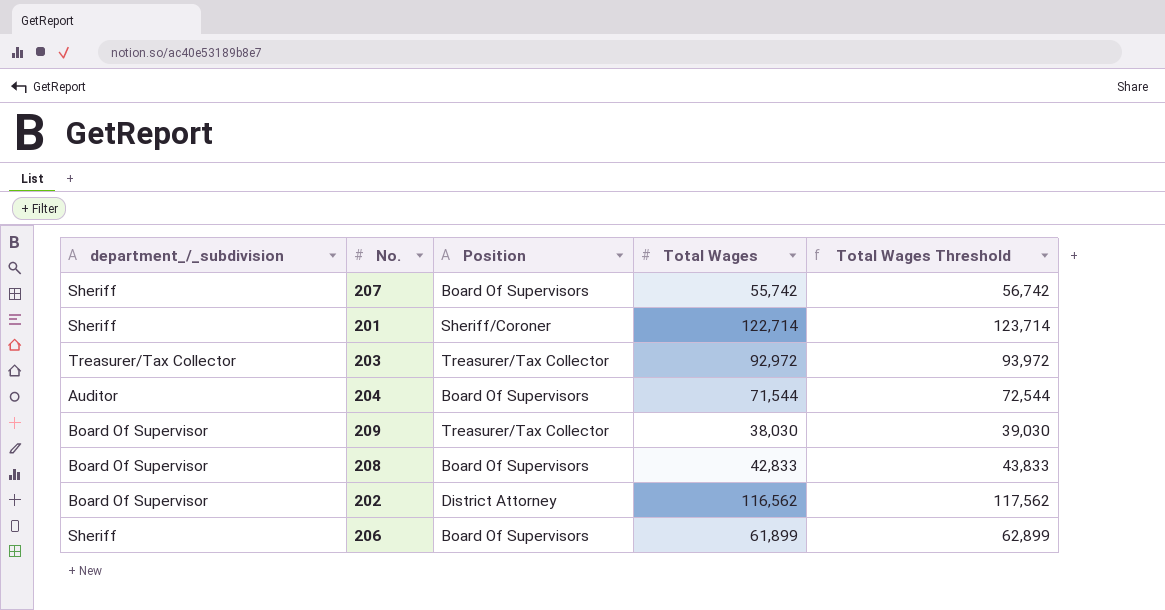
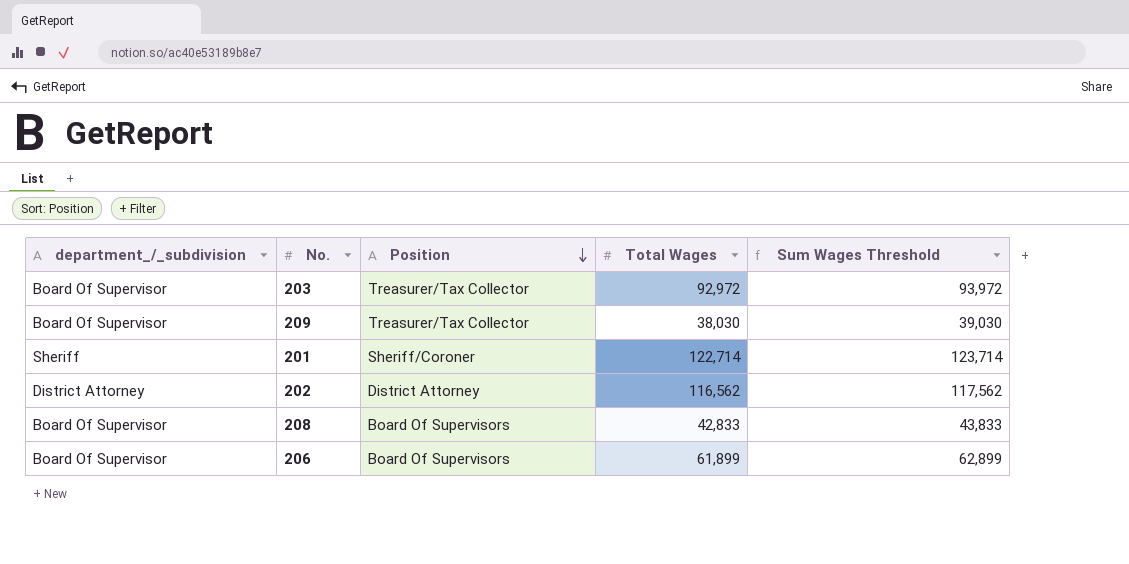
row order: none -> Position descending
column name: Total Wages Threshold -> Sum Wages Threshold
row 207: Sheriff | Board Of Supervisors | 55,742 | 56,742 -> none
row 204: Auditor | Board Of Supervisors | 71,544 | 72,544 -> none
203 | department_/_subdivision: Treasurer/Tax Collector -> Board Of Supervisor
202 | department_/_subdivision: Board Of Supervisor -> District Attorney
206 | department_/_subdivision: Sheriff -> Board Of Supervisor

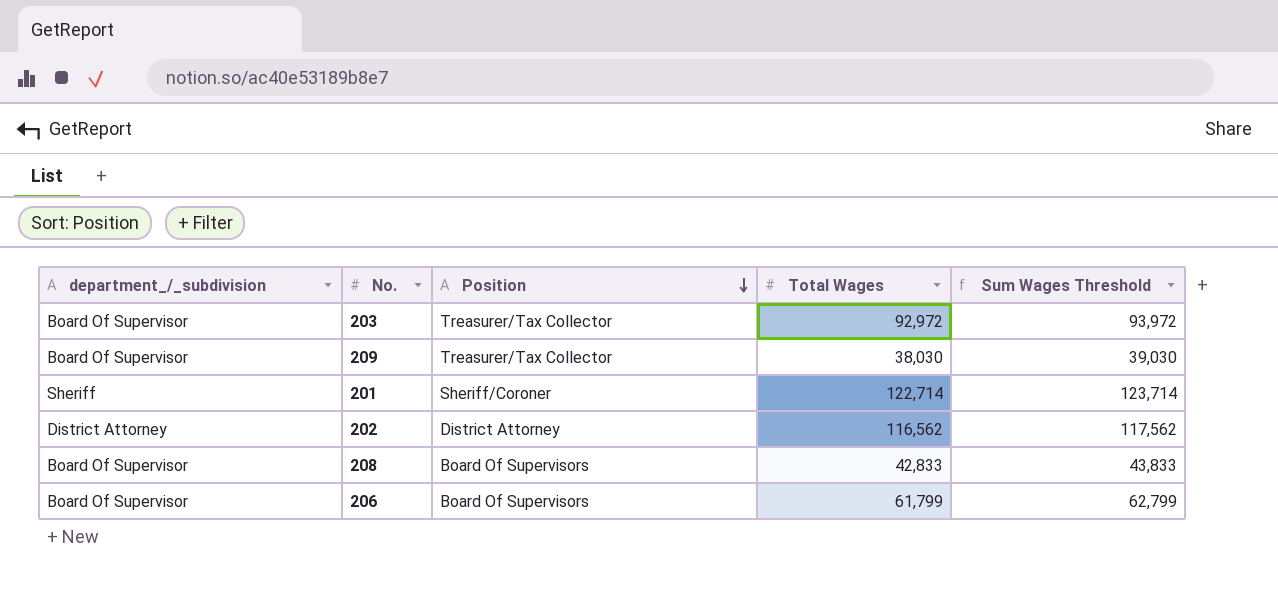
206 | Total Wages: 61,899 -> 61,799
206 | Sum Wages Threshold: 62,899 -> 62,799

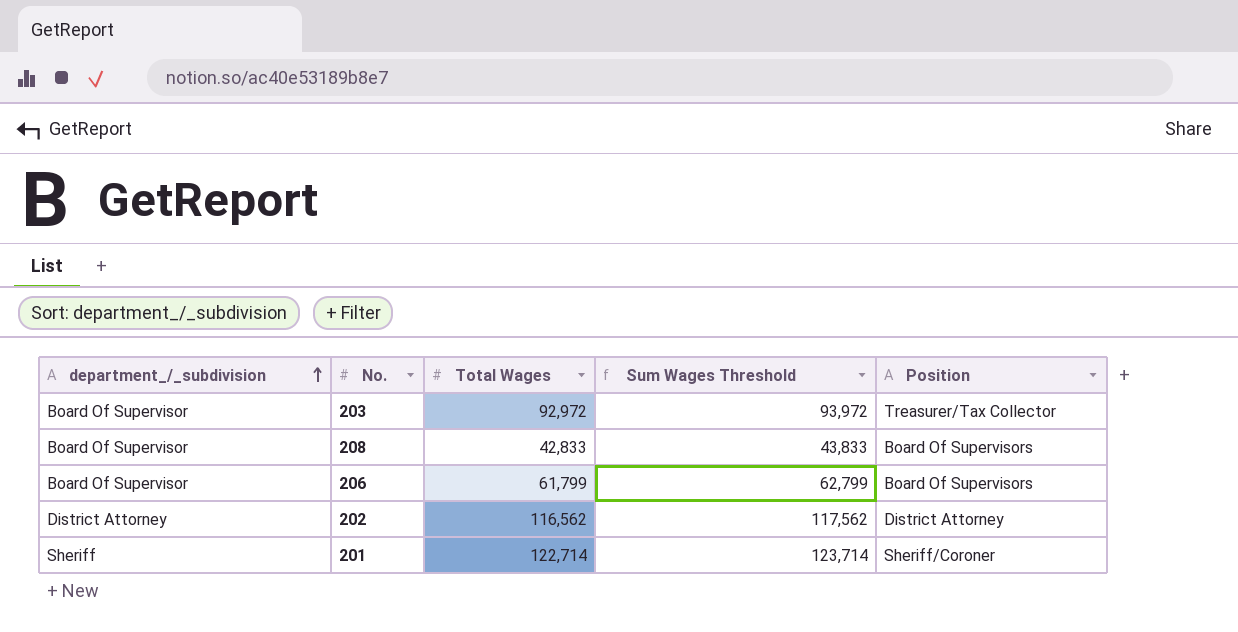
row order: Position descending -> department_/_subdivision ascending
column Position | position: 3 -> 5
row 209: Board Of Supervisor | Treasurer/Tax Collector | 38,030 | 39,030 -> none

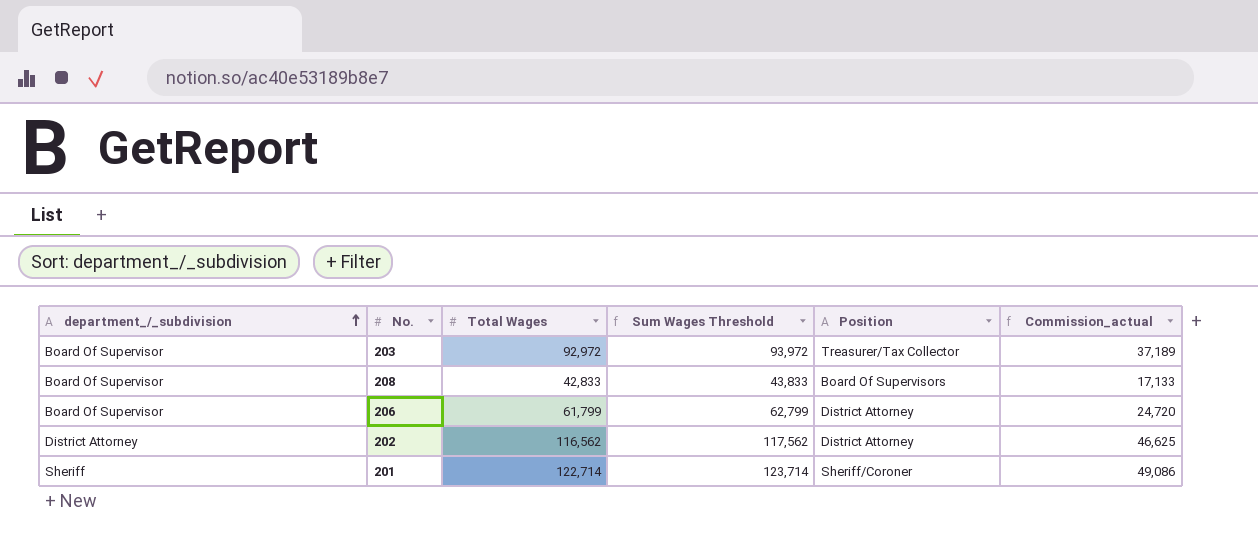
column Commission_actual | formula: none -> [Total Wages] * 0.4
206 | Position: Board Of Supervisors -> District Attorney

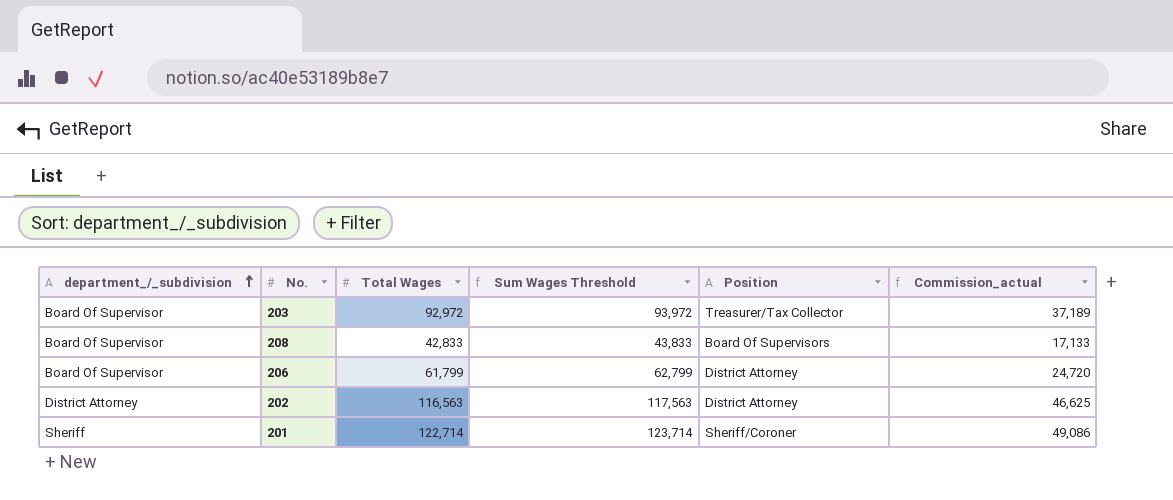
202 | Total Wages: 116,562 -> 116,563
202 | Sum Wages Threshold: 117,562 -> 117,563

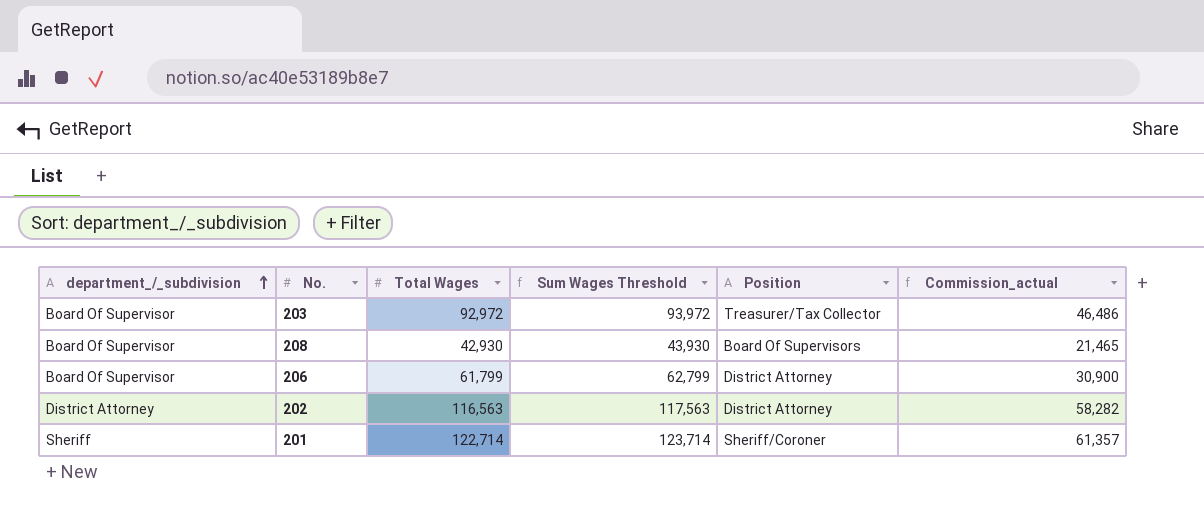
column Commission_actual | formula: [Total Wages] * 0.4 -> [Total Wages] * 0.5
208 | Total Wages: 42,833 -> 42,930
208 | Sum Wages Threshold: 43,833 -> 43,930

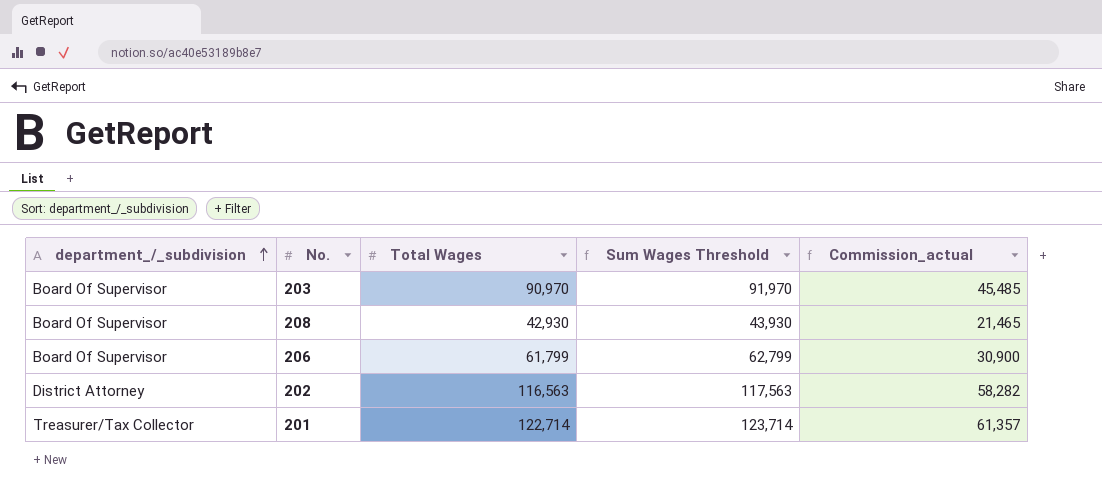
column Position | position: 5 -> none
203 | Total Wages: 92,972 -> 90,970
203 | Sum Wages Threshold: 93,972 -> 91,970
203 | Commission_actual: 46,486 -> 45,485
201 | department_/_subdivision: Sheriff -> Treasurer/Tax Collector

